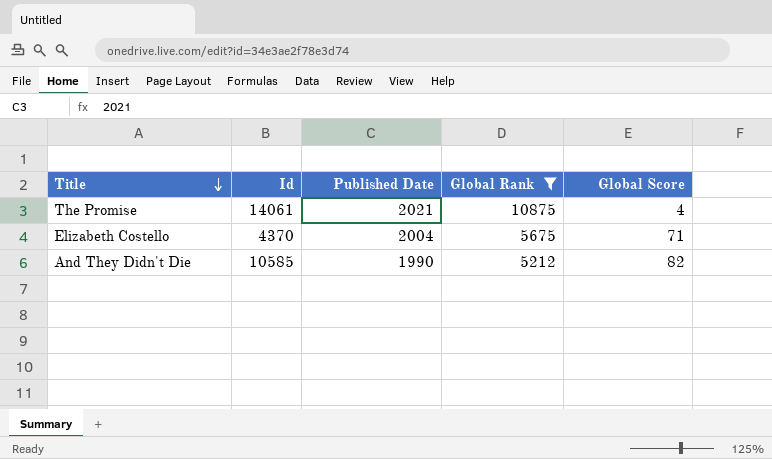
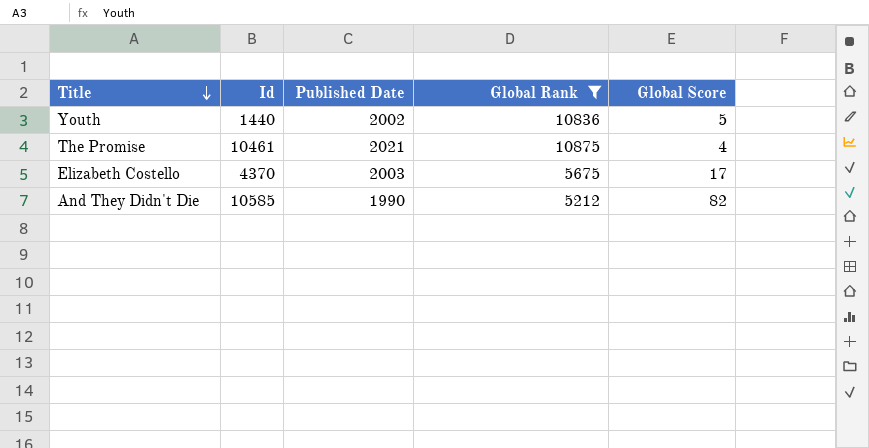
row Youth: none -> 1440 | 2002 | 10836 | 5
The Promise | Id: 14061 -> 10461
Elizabeth Costello | Published Date: 2004 -> 2003
Elizabeth Costello | Global Score: 71 -> 17

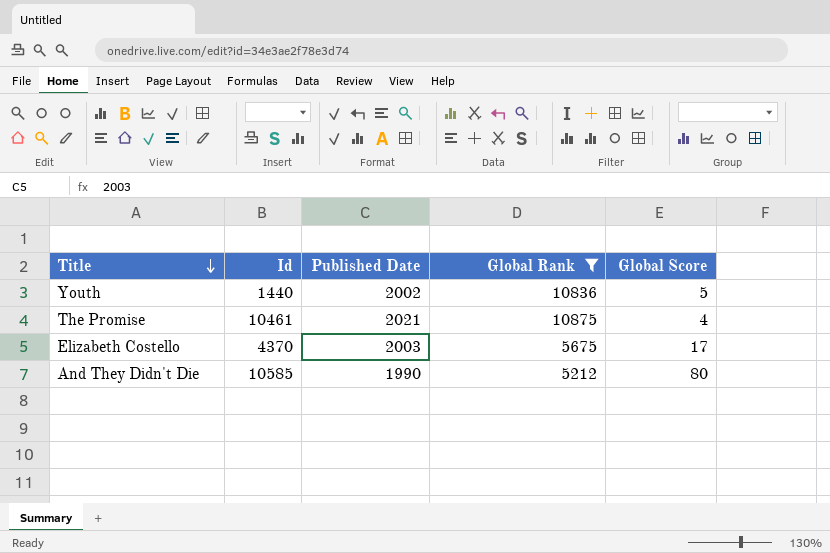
And They Didn't Die | Global Score: 82 -> 80

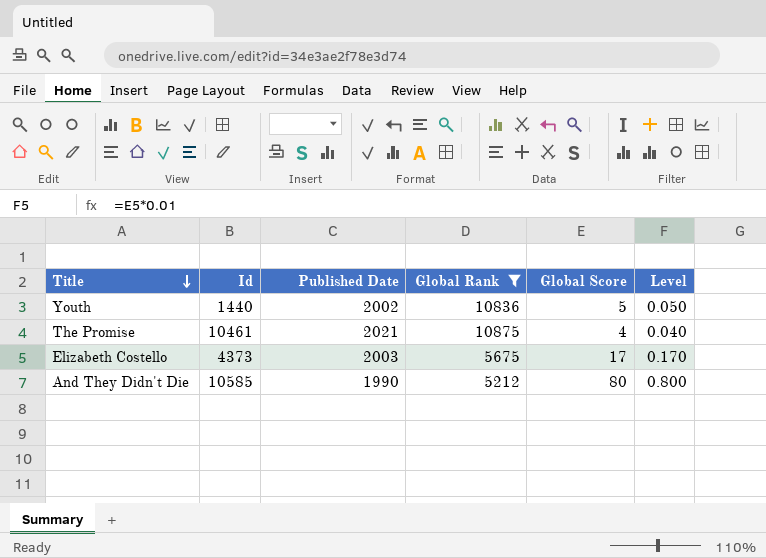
column Level | formula: none -> [Global Score] * 0.01
Elizabeth Costello | Id: 4370 -> 4373

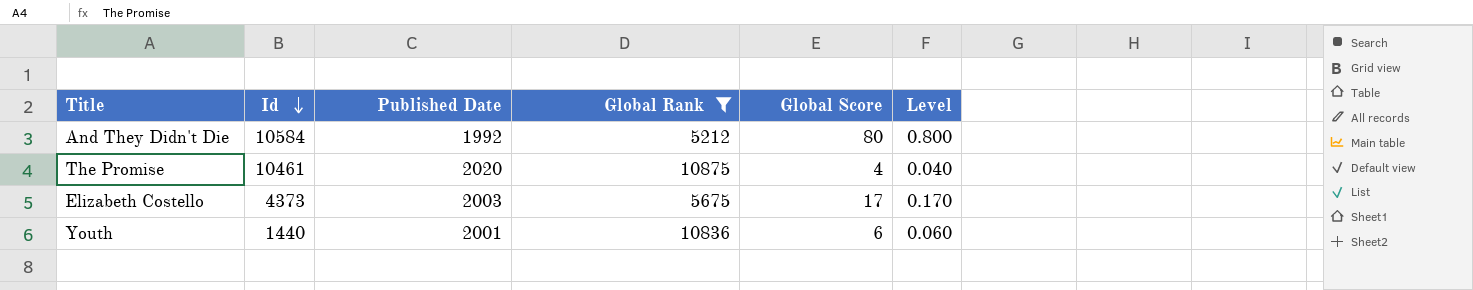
row order: Title descending -> Id descending
And They Didn't Die | Id: 10585 -> 10584
And They Didn't Die | Published Date: 1990 -> 1992
The Promise | Published Date: 2021 -> 2020
Youth | Published Date: 2002 -> 2001
Youth | Global Score: 5 -> 6
Youth | Level: 0.050 -> 0.060

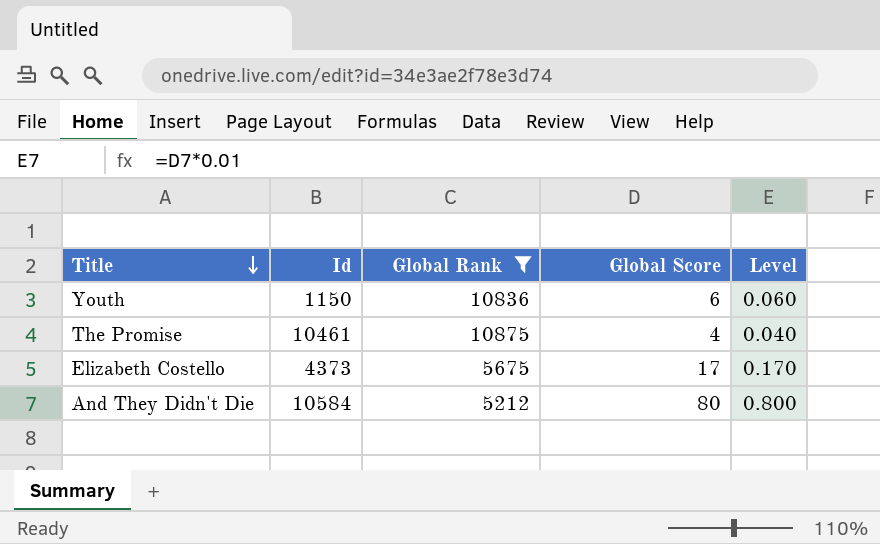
row order: Id descending -> Title descending
column Published Date | position: 3 -> none
Youth | Id: 1440 -> 1150

